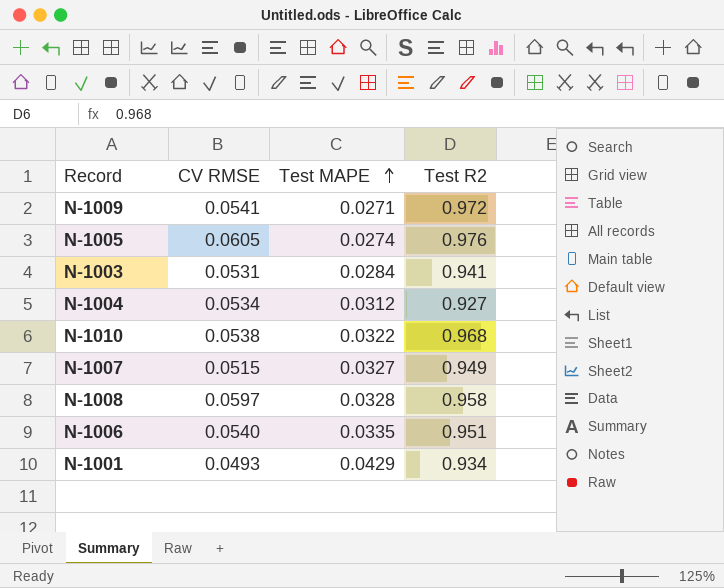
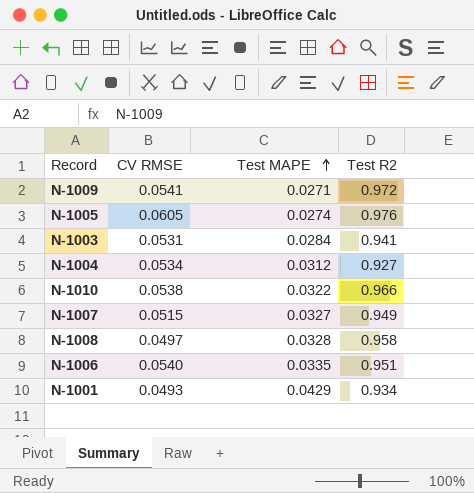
N-1010 | Test R2: 0.968 -> 0.966
N-1008 | CV RMSE: 0.0597 -> 0.0497

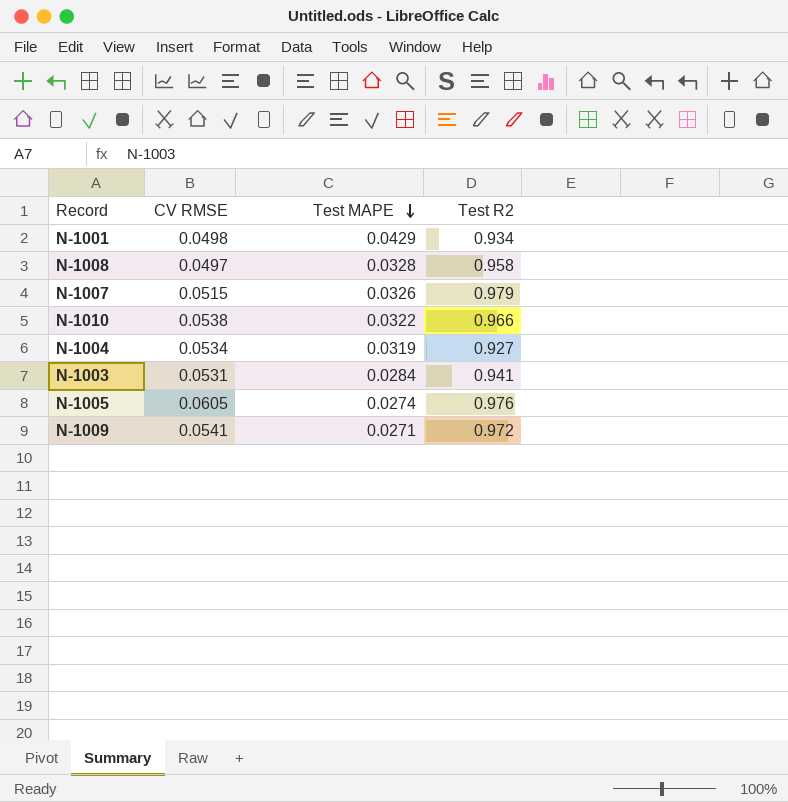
row order: Test MAPE ascending -> Test MAPE descending
row N-1006: 0.0540 | 0.0335 | 0.951 -> none
N-1001 | CV RMSE: 0.0493 -> 0.0498
N-1007 | Test MAPE: 0.0327 -> 0.0326
N-1007 | Test R2: 0.949 -> 0.979
N-1004 | Test MAPE: 0.0312 -> 0.0319

